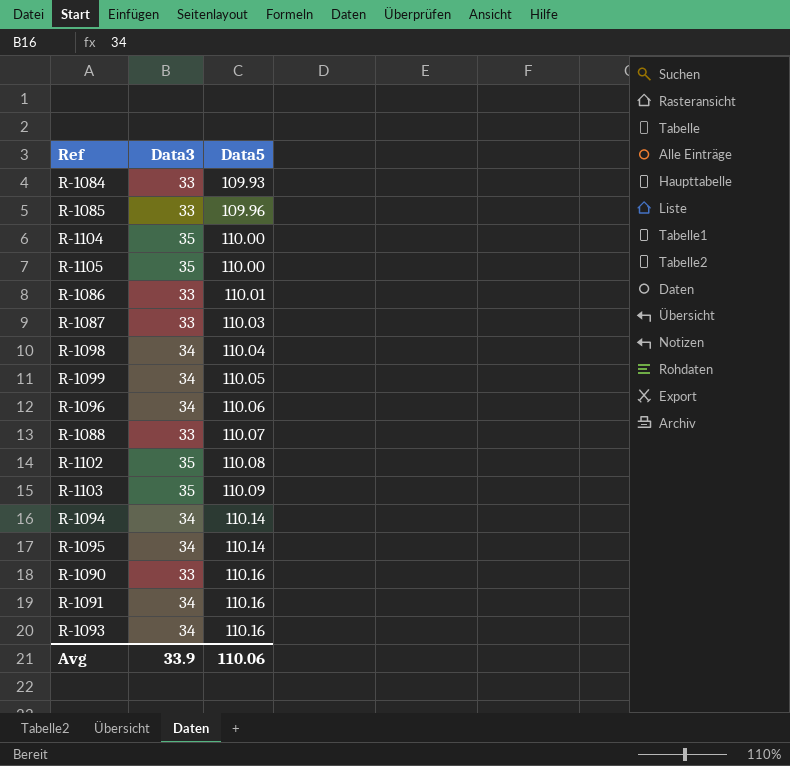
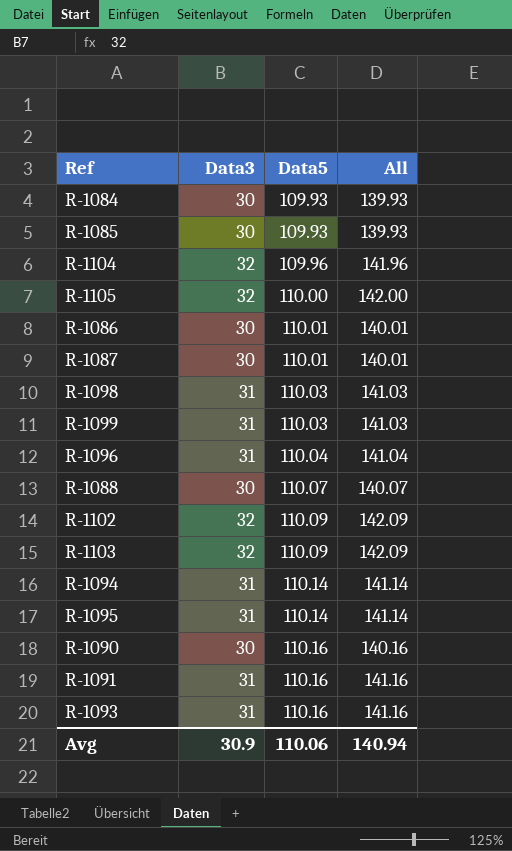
column All | formula: none -> [Data3] + [Data5]
R-1084 | Data3: 33 -> 30
R-1085 | Data3: 33 -> 30
R-1085 | Data5: 109.96 -> 109.93
R-1104 | Data3: 35 -> 32
R-1104 | Data5: 110.00 -> 109.96
R-1105 | Data3: 35 -> 32
R-1086 | Data3: 33 -> 30
R-1087 | Data3: 33 -> 30
R-1087 | Data5: 110.03 -> 110.01
R-1098 | Data3: 34 -> 31
R-1098 | Data5: 110.04 -> 110.03
R-1099 | Data3: 34 -> 31
R-1099 | Data5: 110.05 -> 110.03
R-1096 | Data3: 34 -> 31
R-1096 | Data5: 110.06 -> 110.04
R-1088 | Data3: 33 -> 30
R-1102 | Data3: 35 -> 32
R-1102 | Data5: 110.08 -> 110.09
R-1103 | Data3: 35 -> 32
R-1094 | Data3: 34 -> 31
R-1095 | Data3: 34 -> 31
R-1090 | Data3: 33 -> 30
R-1091 | Data3: 34 -> 31
R-1093 | Data3: 34 -> 31
Avg | Data3: 33.9 -> 30.9

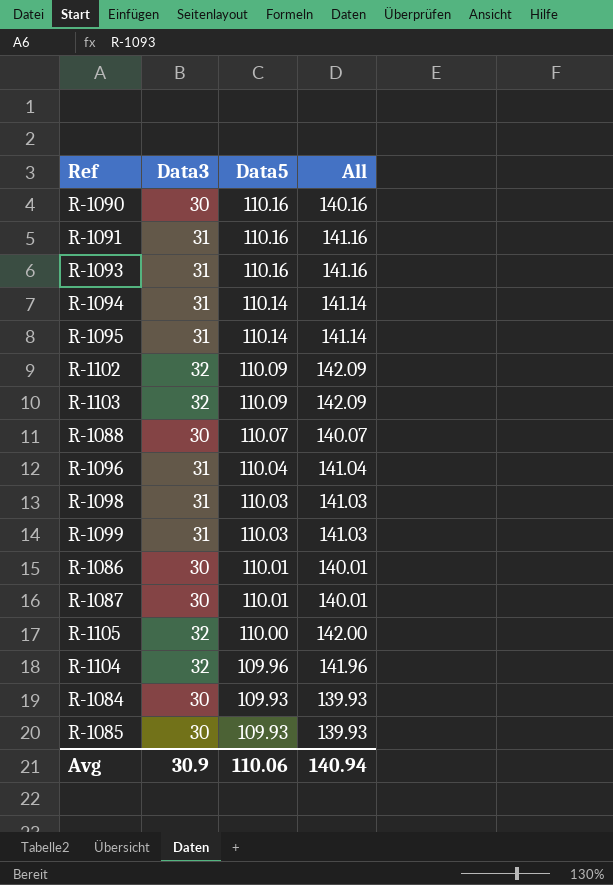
row order: Data5 ascending -> Data5 descending

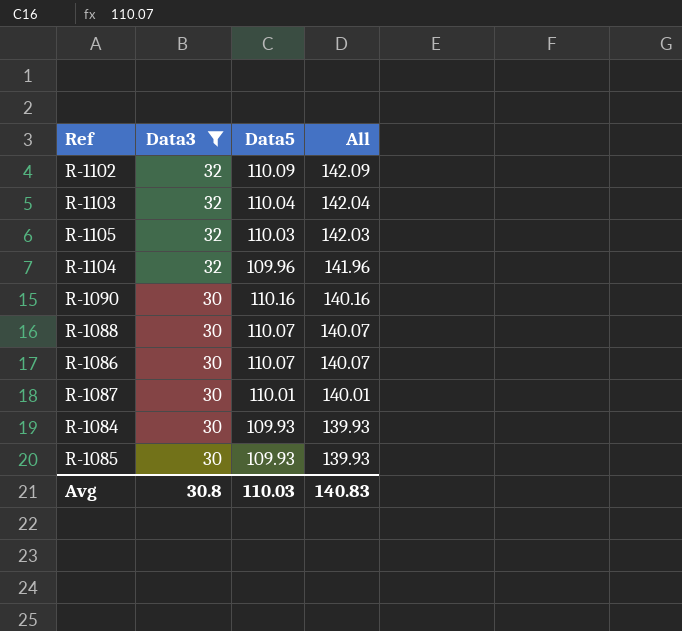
filter: none -> Data3 != 31
row order: Data5 descending -> Data3 descending
R-1103 | Data5: 110.09 -> 110.04
R-1103 | All: 142.09 -> 142.04
R-1105 | Data5: 110.00 -> 110.03
R-1105 | All: 142.00 -> 142.03
R-1086 | Data5: 110.01 -> 110.07
R-1086 | All: 140.01 -> 140.07
Avg | Data3: 30.9 -> 30.8
Avg | Data5: 110.06 -> 110.03
Avg | All: 140.94 -> 140.83

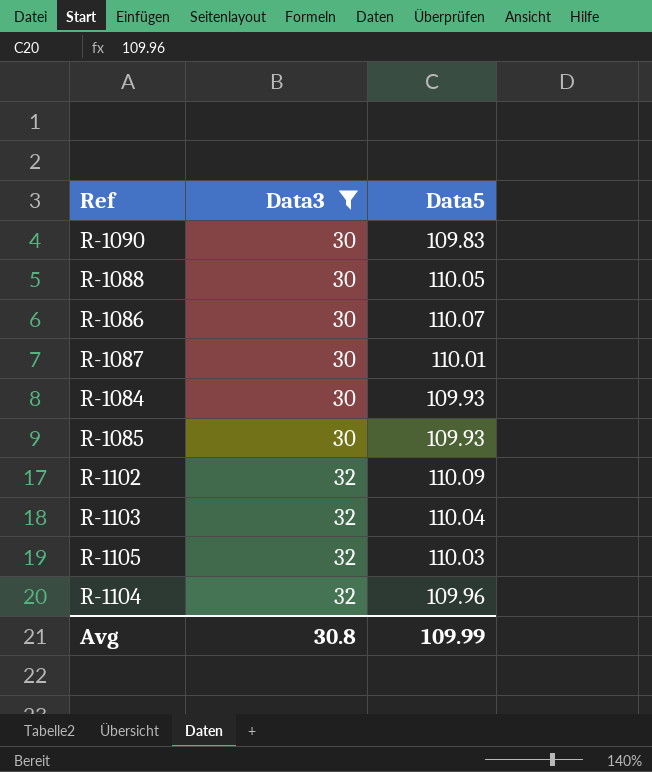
row order: Data3 descending -> Data3 ascending
column All | formula: [Data3] + [Data5] -> none
R-1090 | Data5: 110.16 -> 109.83
R-1088 | Data5: 110.07 -> 110.05
Avg | Data5: 110.03 -> 109.99

